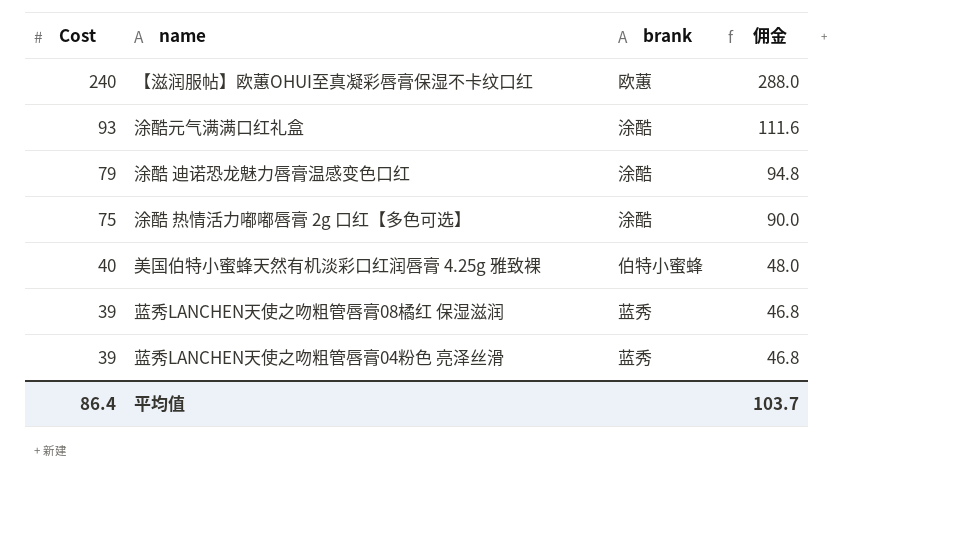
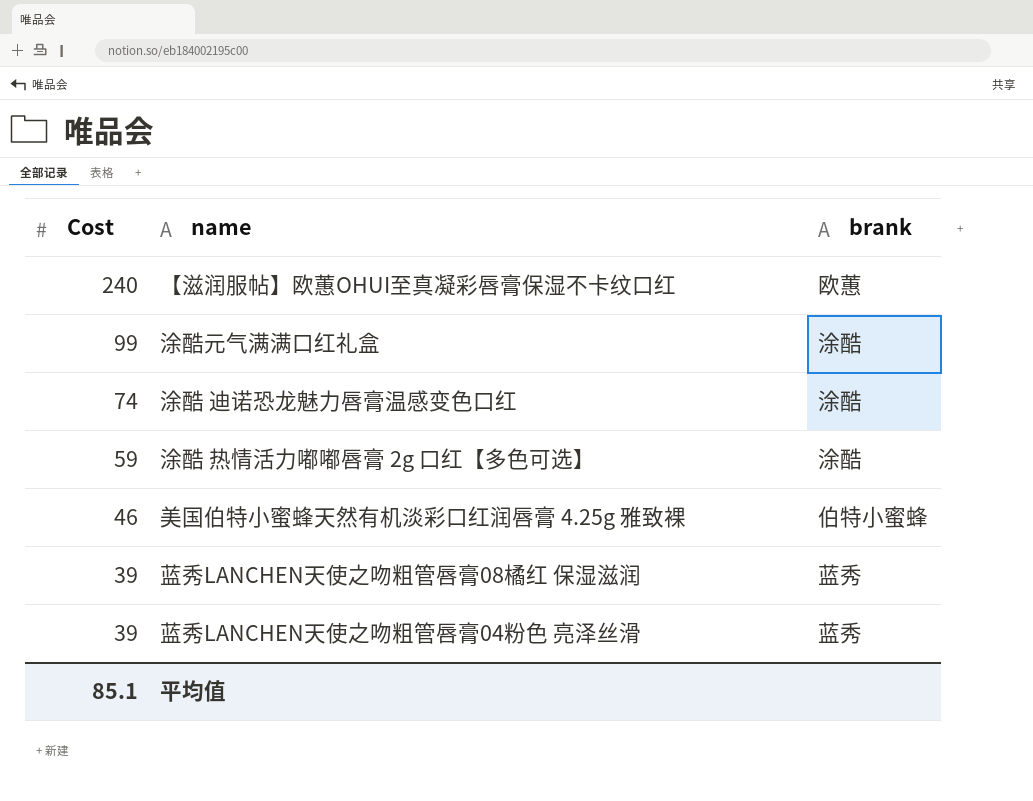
column 佣金 | formula: [Cost] * 1.2 -> none
涂酷元气满满口红礼盒 | Cost: 93 -> 99
涂酷 迪诺恐龙魅力唇膏温感变色口红 | Cost: 79 -> 74
涂酷 热情活力嘟嘟唇膏 2g 口红【多色可选】 | Cost: 75 -> 59
美国伯特小蜜蜂天然有机淡彩口红润唇膏 4.25g 雅致裸 | Cost: 40 -> 46
平均值 | Cost: 86.4 -> 85.1

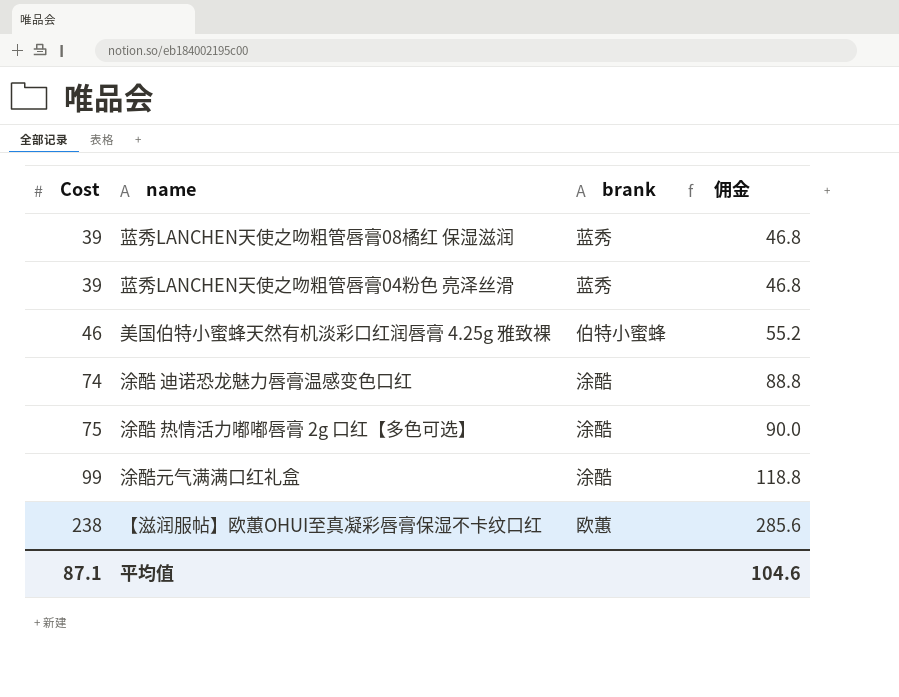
row order: Cost descending -> Cost ascending
column 佣金 | formula: none -> [Cost] * 1.2
涂酷 热情活力嘟嘟唇膏 2g 口红【多色可选】 | Cost: 59 -> 75
【滋润服帖】欧蕙OHUI至真凝彩唇膏保湿不卡纹口红 | Cost: 240 -> 238
平均值 | Cost: 85.1 -> 87.1

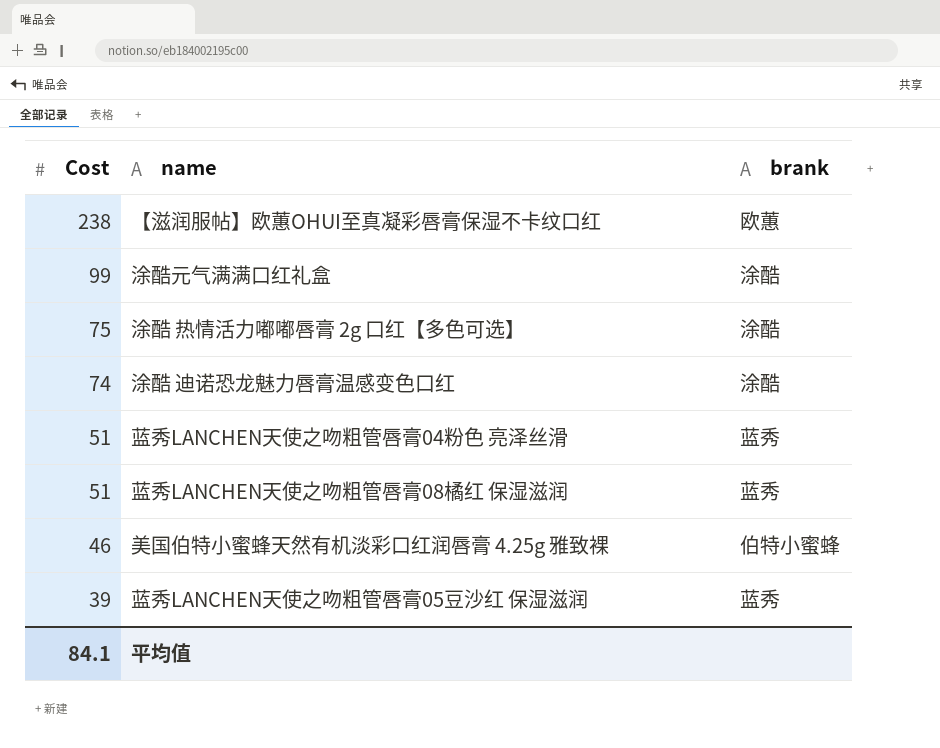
row order: Cost ascending -> Cost descending
column 佣金 | formula: [Cost] * 1.2 -> none
蓝秀LANCHEN天使之吻粗管唇膏04粉色 亮泽丝滑 | Cost: 39 -> 51
蓝秀LANCHEN天使之吻粗管唇膏08橘红 保湿滋润 | Cost: 39 -> 51
row 蓝秀LANCHEN天使之吻粗管唇膏05豆沙红 保湿滋润: none -> 39 | 蓝秀
平均值 | Cost: 87.1 -> 84.1

